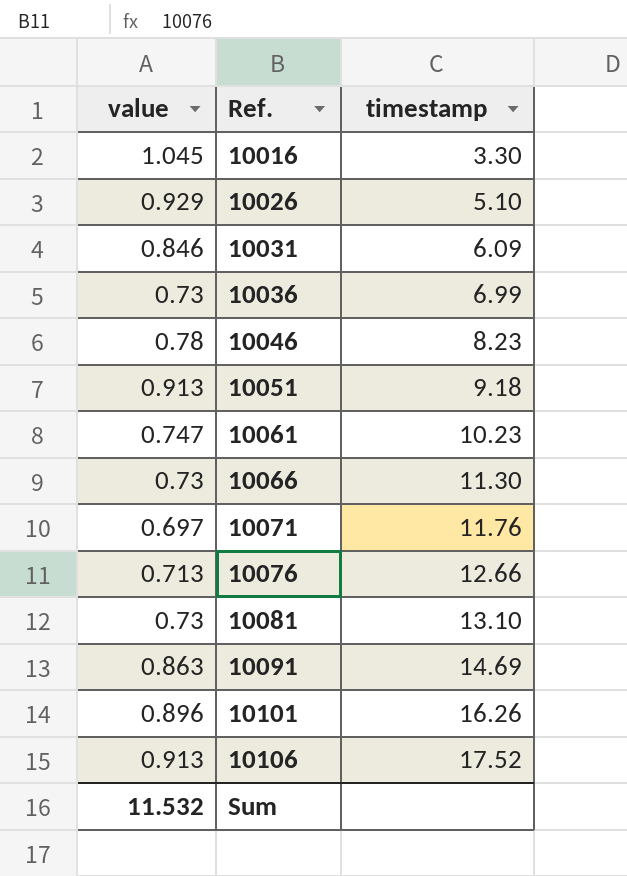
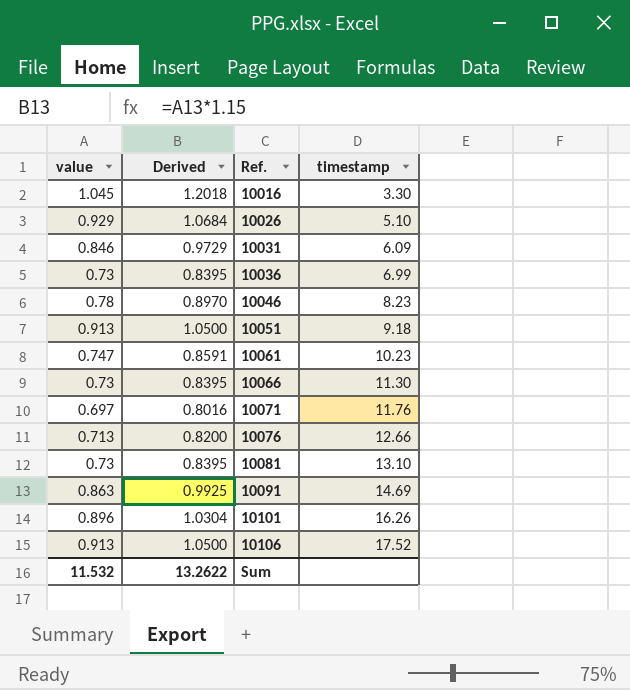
column Derived | formula: none -> [value] * 1.15

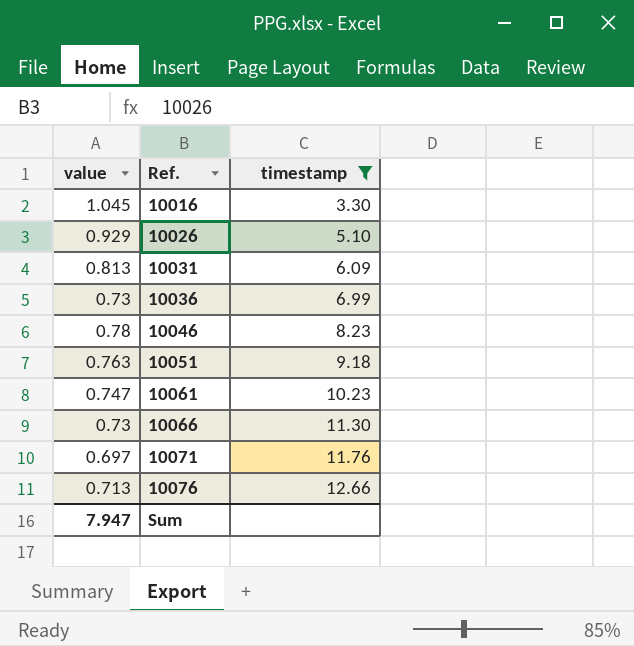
filter: none -> timestamp <= 12.66
column Derived | formula: [value] * 1.15 -> none
10031 | value: 0.846 -> 0.813
10051 | value: 0.913 -> 0.763
Sum | value: 11.532 -> 7.947

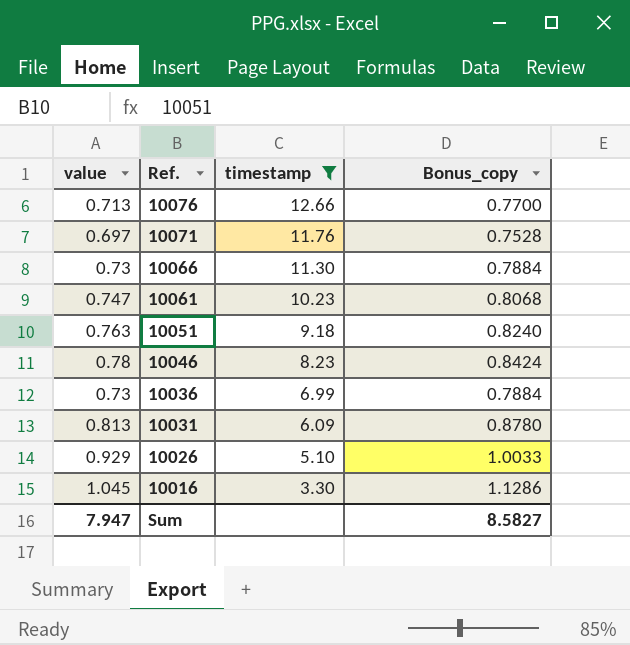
row order: Ref. ascending -> Ref. descending
column Bonus_copy | formula: none -> [value] * 1.08

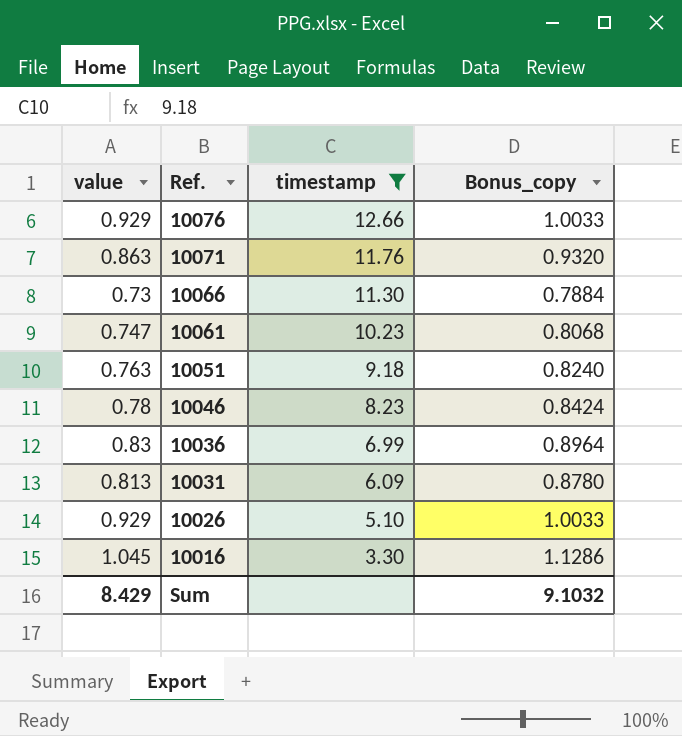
10076 | value: 0.713 -> 0.929
10076 | Bonus_copy: 0.7700 -> 1.0033
10071 | value: 0.697 -> 0.863
10071 | Bonus_copy: 0.7528 -> 0.9320
10036 | value: 0.73 -> 0.83
10036 | Bonus_copy: 0.7884 -> 0.8964
Sum | value: 7.947 -> 8.429
Sum | Bonus_copy: 8.5827 -> 9.1032

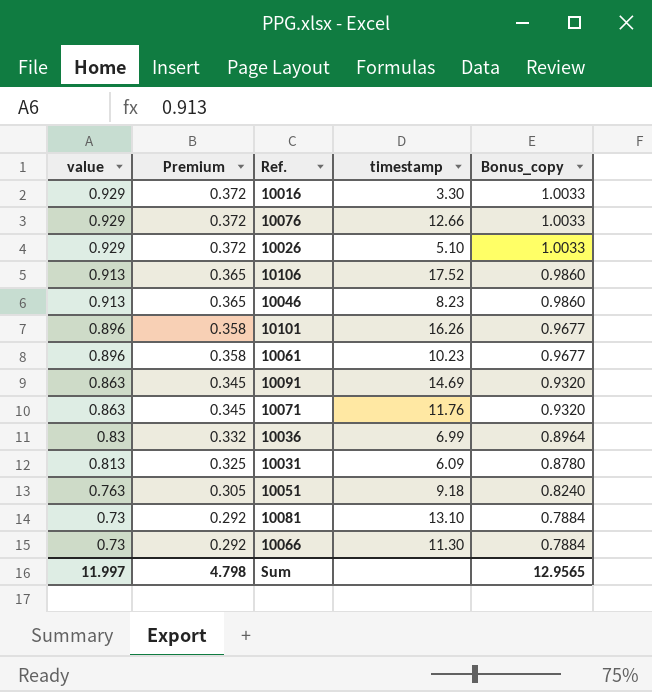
filter: timestamp <= 12.66 -> none
row order: Ref. descending -> value descending
column Premium | formula: none -> [value] * 0.4
10016 | value: 1.045 -> 0.929
10016 | Bonus_copy: 1.1286 -> 1.0033
10046 | value: 0.78 -> 0.913
10046 | Bonus_copy: 0.8424 -> 0.9860
10061 | value: 0.747 -> 0.896
10061 | Bonus_copy: 0.8068 -> 0.9677
Sum | value: 8.429 -> 11.997
Sum | Bonus_copy: 9.1032 -> 12.9565

